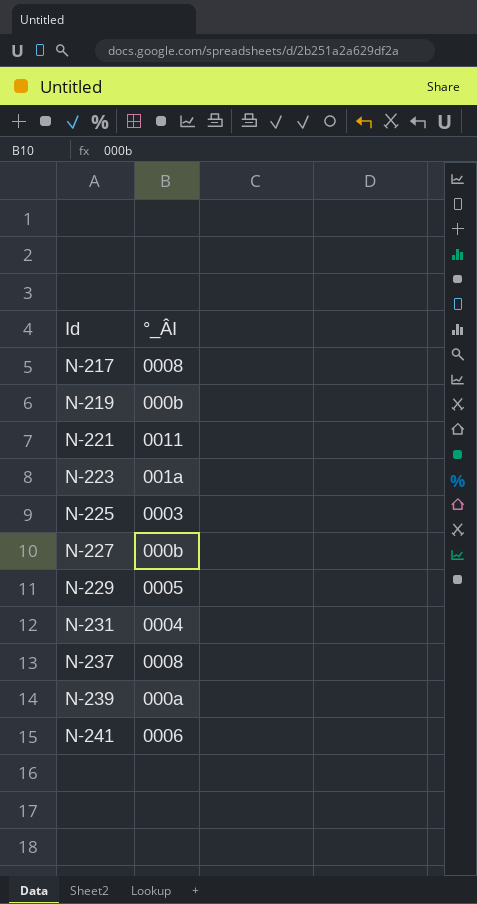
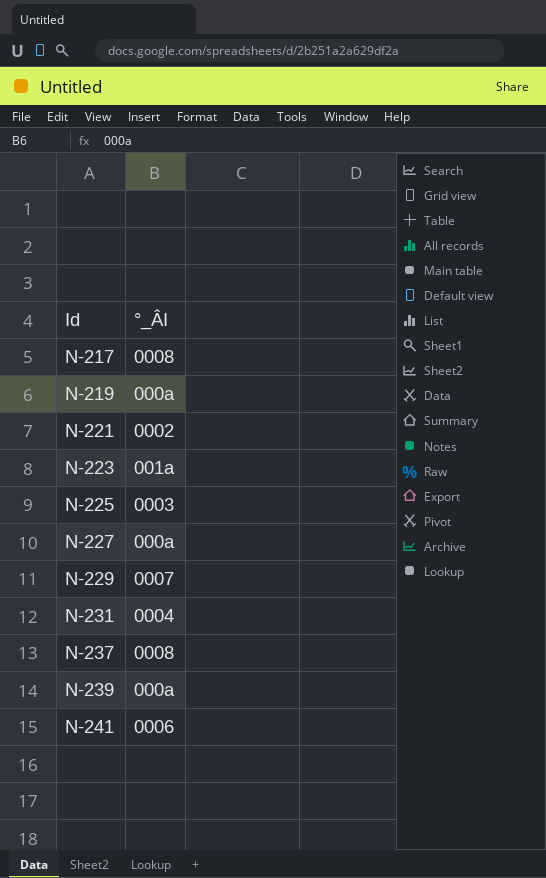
N-219 | °_ÂI: 000b -> 000a
N-221 | °_ÂI: 0011 -> 0002
N-227 | °_ÂI: 000b -> 000a
N-229 | °_ÂI: 0005 -> 0007

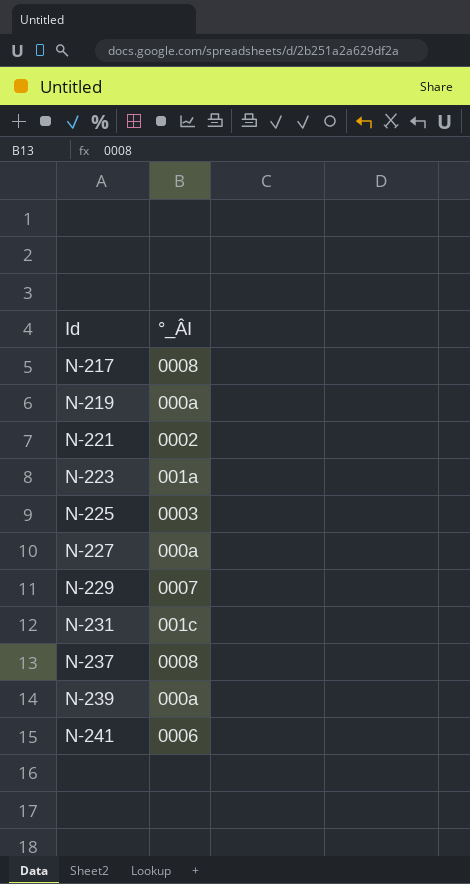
N-231 | °_ÂI: 0004 -> 001c

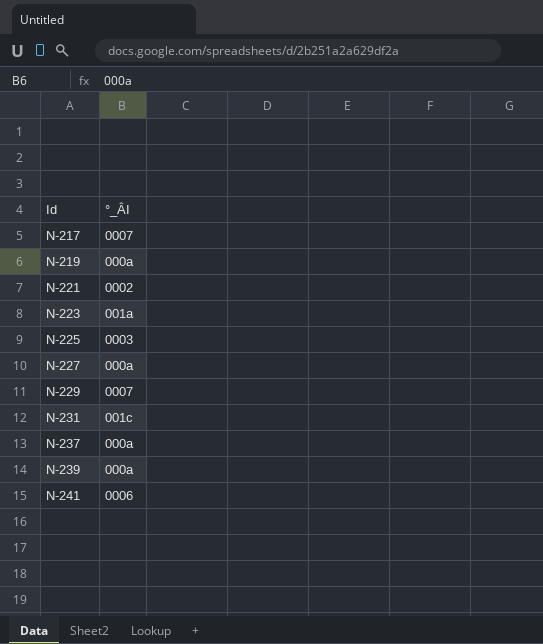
N-217 | °_ÂI: 0008 -> 0007
N-237 | °_ÂI: 0008 -> 000a

